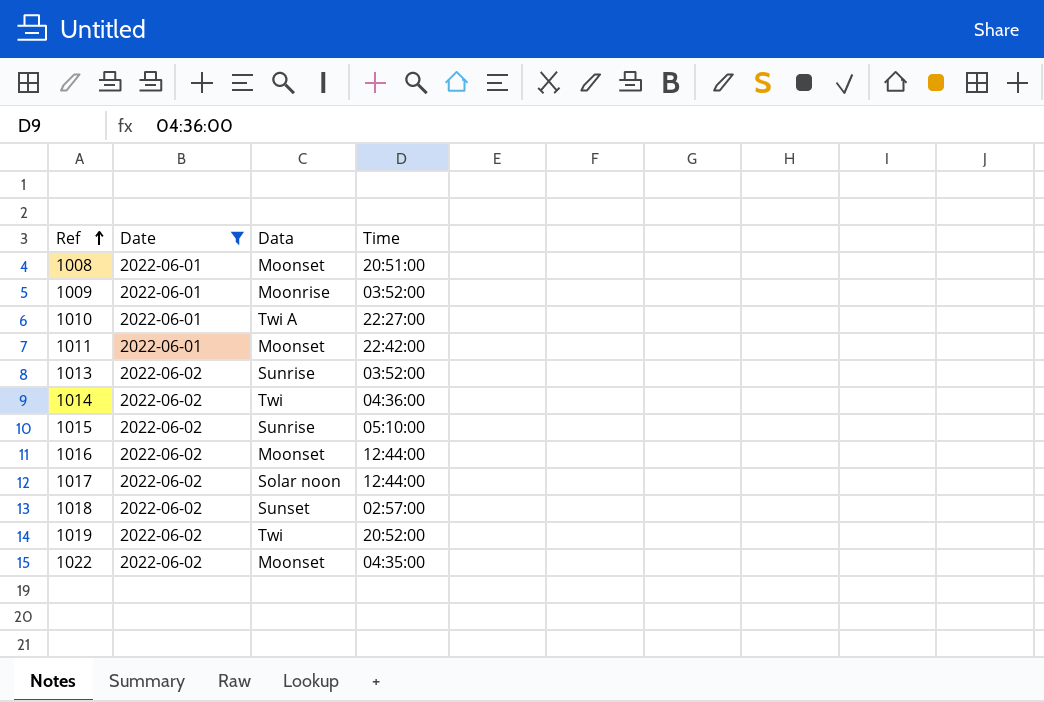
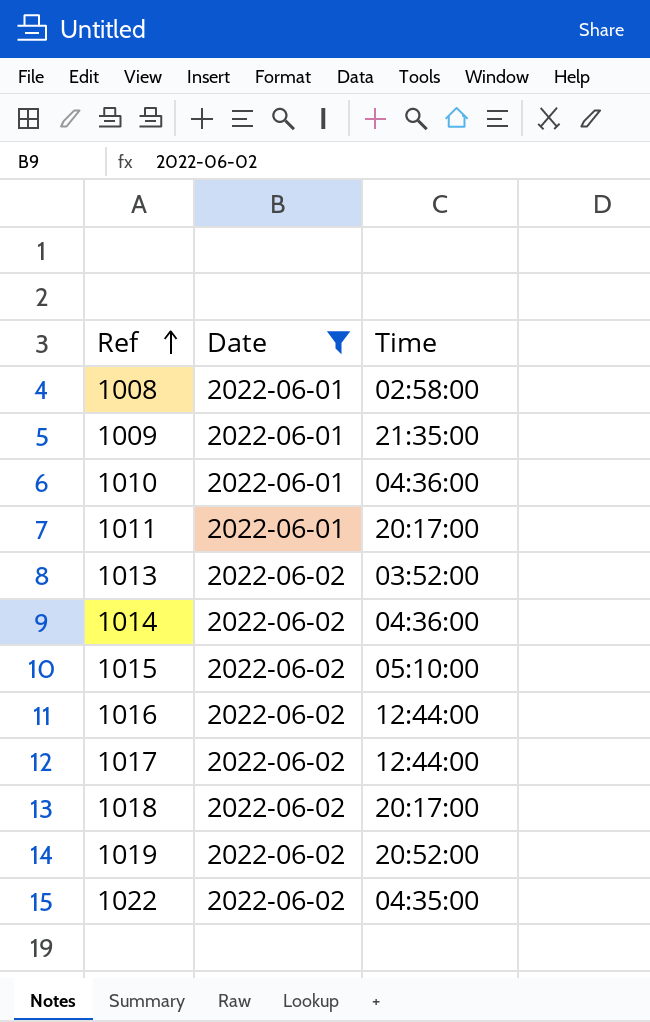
column Data | position: 3 -> none
1008 | Time: 20:51:00 -> 02:58:00
1009 | Time: 03:52:00 -> 21:35:00
1010 | Time: 22:27:00 -> 04:36:00
1011 | Time: 22:42:00 -> 20:17:00
1018 | Time: 02:57:00 -> 20:17:00

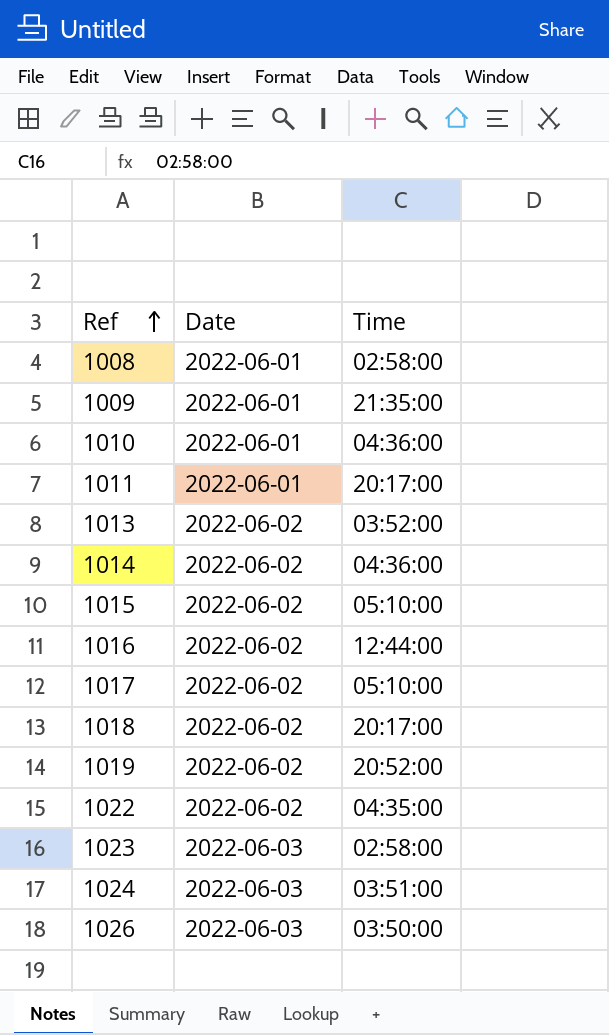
filter: Date != 2022-06-03 -> none
1017 | Time: 12:44:00 -> 05:10:00

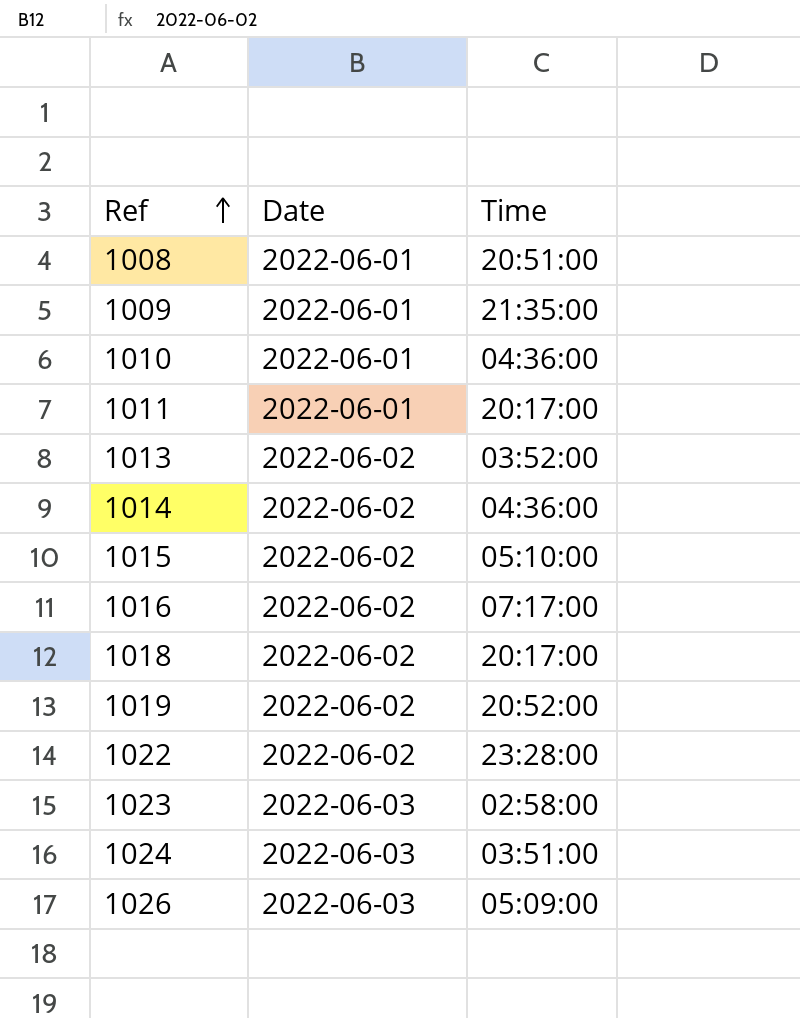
row 1017: 2022-06-02 | 05:10:00 -> none
1008 | Time: 02:58:00 -> 20:51:00
1016 | Time: 12:44:00 -> 07:17:00
1022 | Time: 04:35:00 -> 23:28:00
1026 | Time: 03:50:00 -> 05:09:00

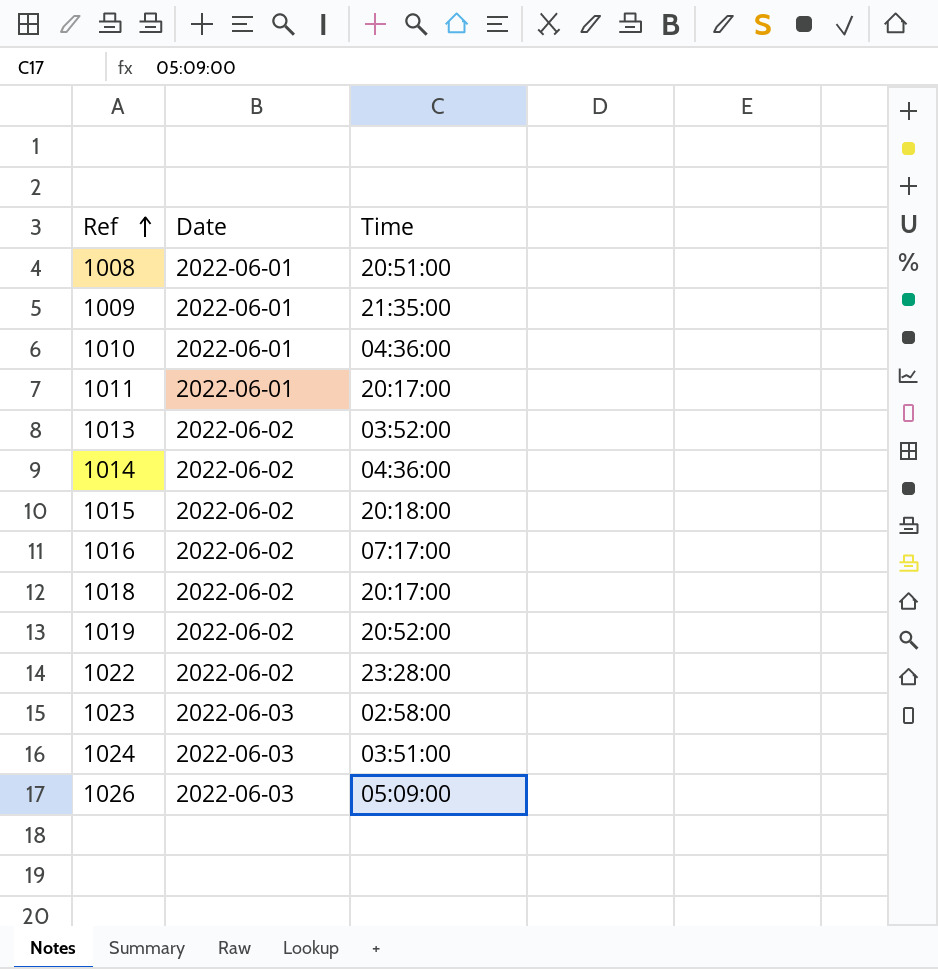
1015 | Time: 05:10:00 -> 20:18:00

